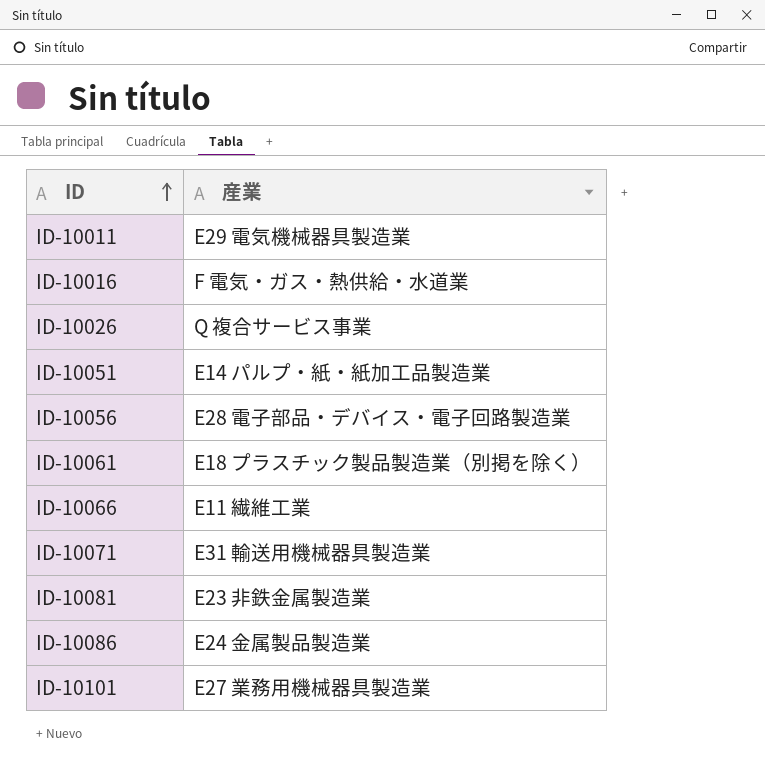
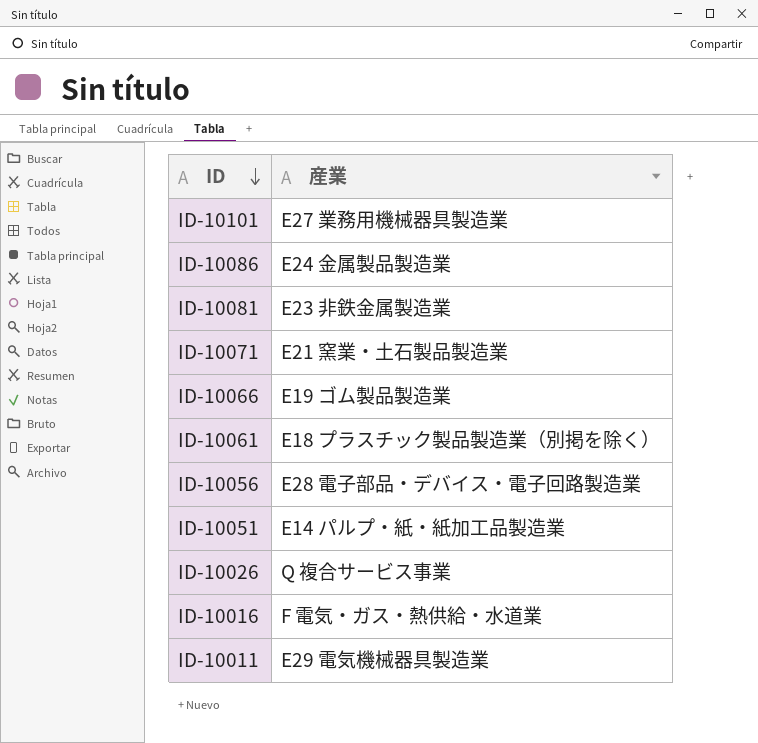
row order: ID ascending -> ID descending
ID-10071 | 産業: E31 輸送用機械器具製造業 -> E21 窯業・土石製品製造業
ID-10066 | 産業: E11 繊維工業 -> E19 ゴム製品製造業

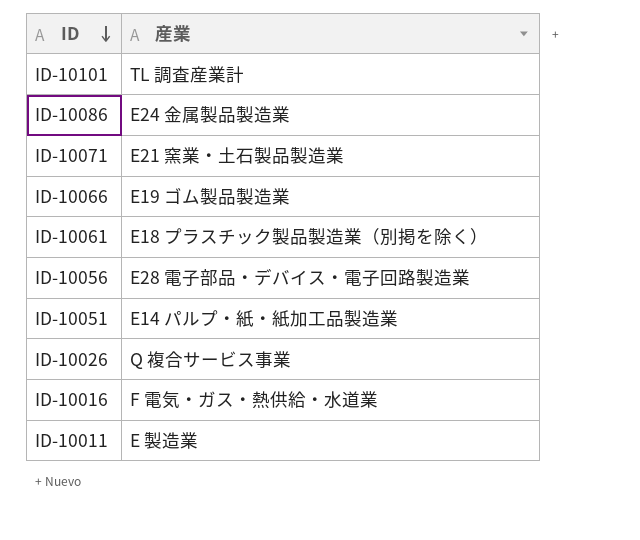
row ID-10081: E23 非鉄金属製造業 -> none
ID-10101 | 産業: E27 業務用機械器具製造業 -> TL 調査産業計
ID-10011 | 産業: E29 電気機械器具製造業 -> E 製造業

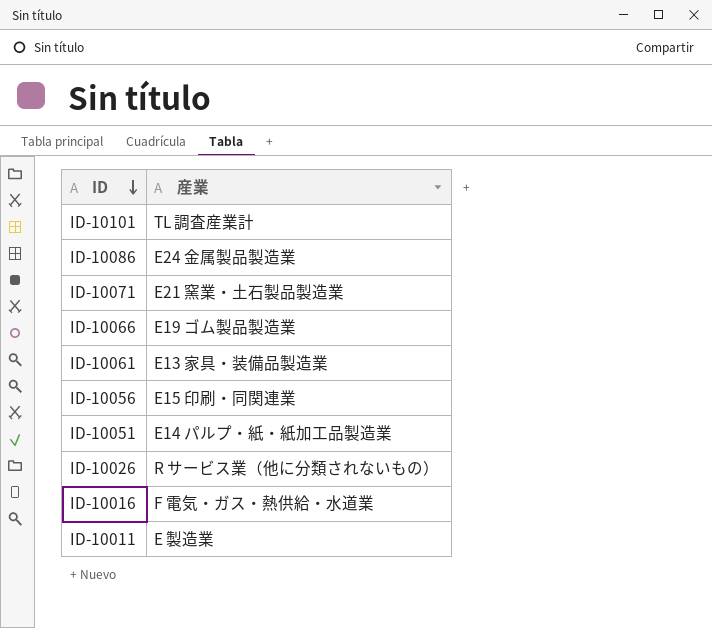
ID-10061 | 産業: E18 プラスチック製品製造業（別掲を除く） -> E13 家具・装備品製造業
ID-10056 | 産業: E28 電子部品・デバイス・電子回路製造業 -> E15 印刷・同関連業
ID-10026 | 産業: Q 複合サービス事業 -> R サービス業（他に分類されないもの）

